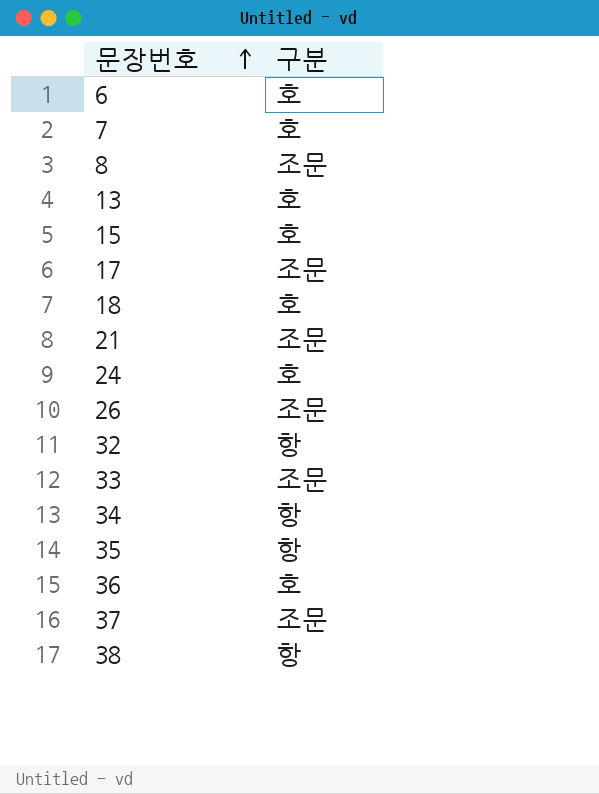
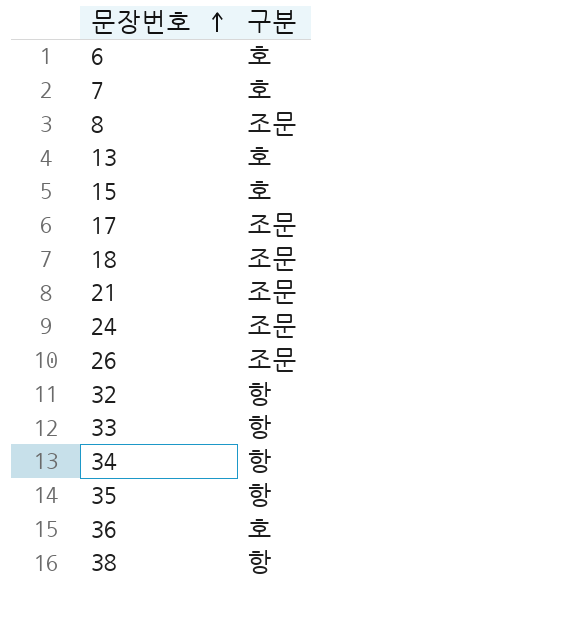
row 37: 조문 -> none
18 | 구분: 호 -> 조문
24 | 구분: 호 -> 조문
33 | 구분: 조문 -> 항

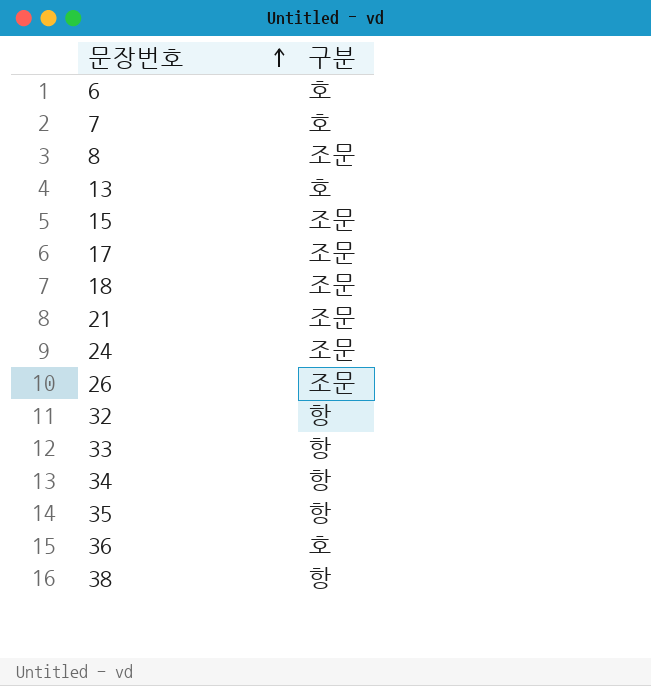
15 | 구분: 호 -> 조문

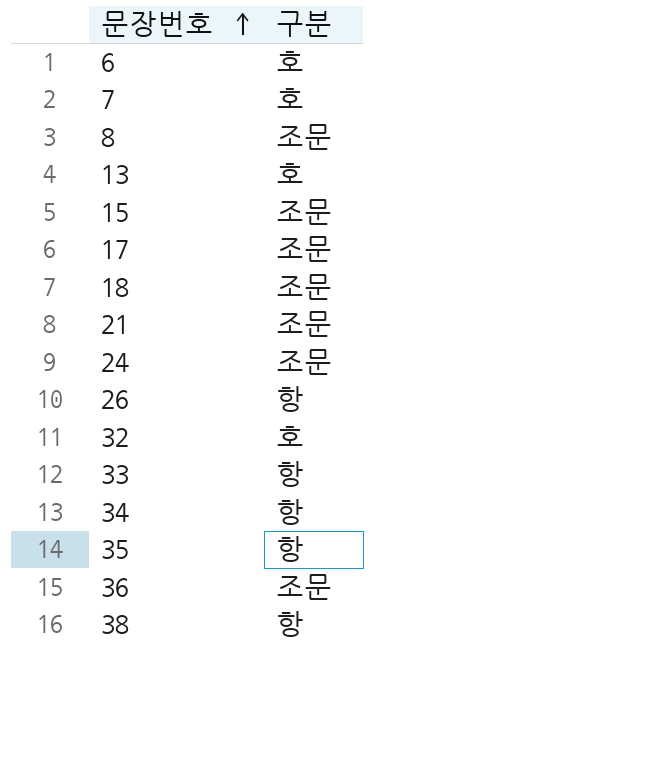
26 | 구분: 조문 -> 항
32 | 구분: 항 -> 호
36 | 구분: 호 -> 조문

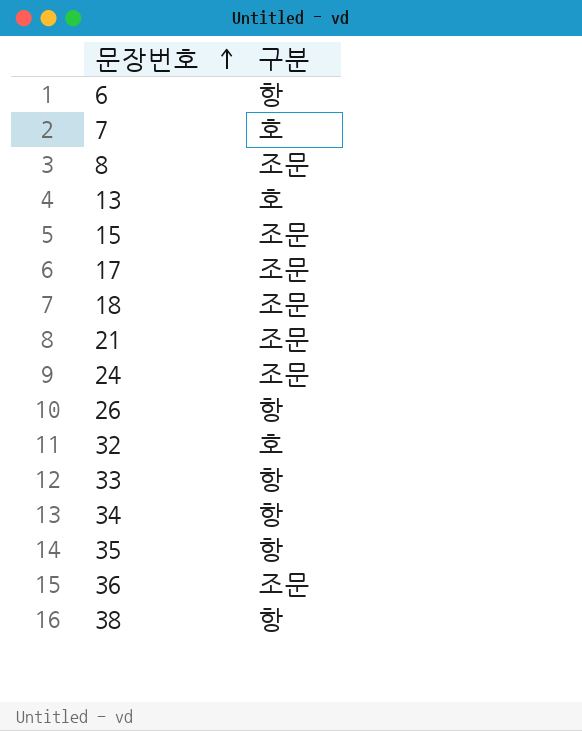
6 | 구분: 호 -> 항

